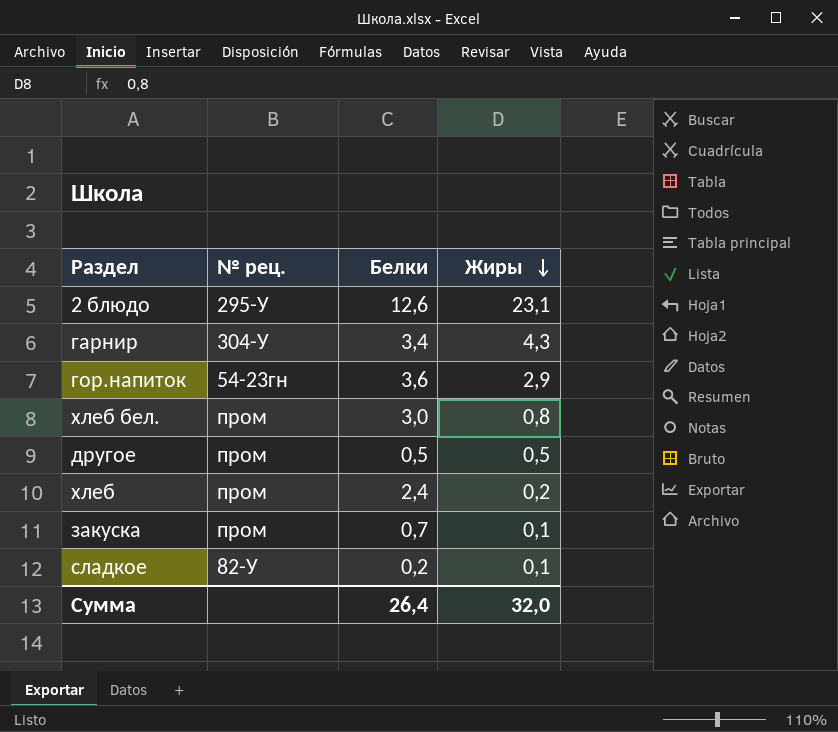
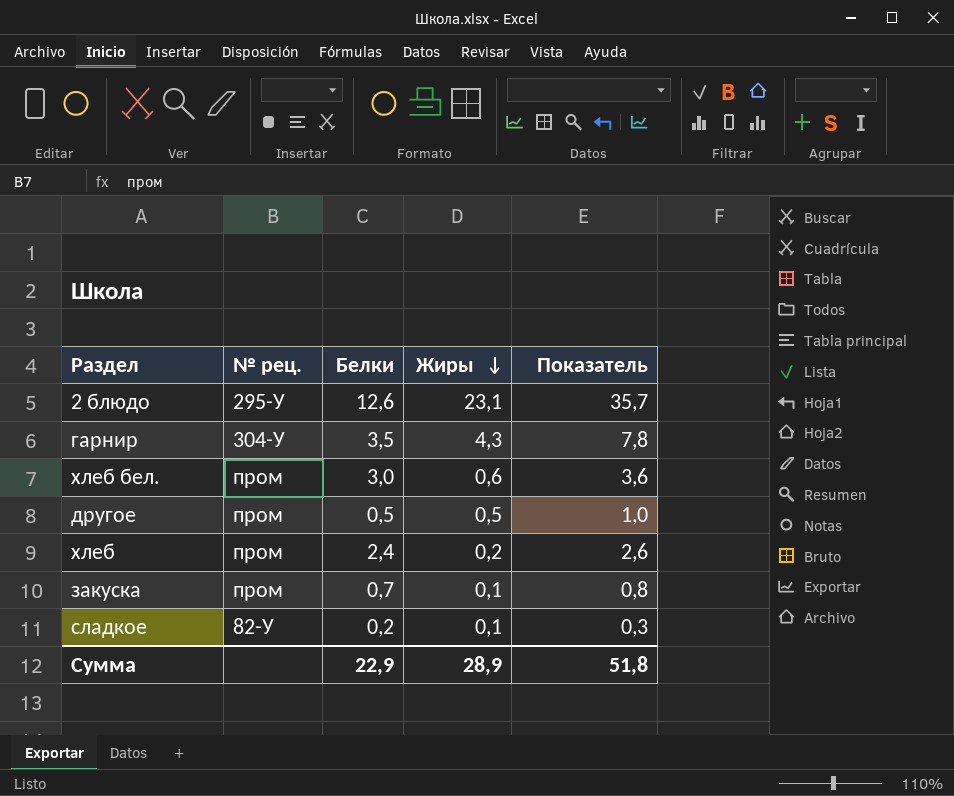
column Показатель | formula: none -> [Белки] + [Жиры]
row гор.напиток: 54-23гн | 3,6 | 2,9 -> none
гарнир | Белки: 3,4 -> 3,5
хлеб бел. | Жиры: 0,8 -> 0,6
Сумма | Белки: 26,4 -> 22,9
Сумма | Жиры: 32,0 -> 28,9

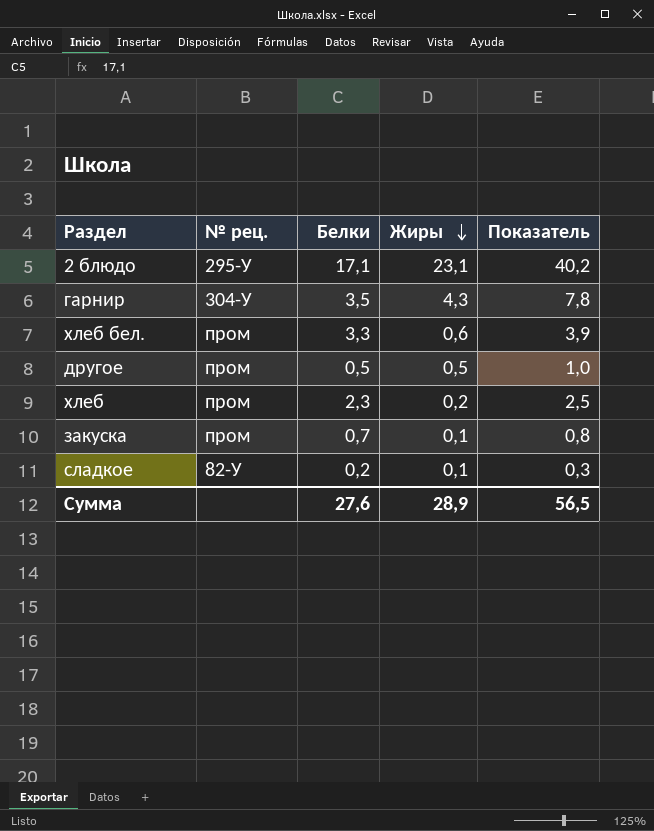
2 блюдо | Белки: 12,6 -> 17,1
2 блюдо | Показатель: 35,7 -> 40,2
хлеб бел. | Белки: 3,0 -> 3,3
хлеб бел. | Показатель: 3,6 -> 3,9
хлеб | Белки: 2,4 -> 2,3
хлеб | Показатель: 2,6 -> 2,5
Сумма | Белки: 22,9 -> 27,6
Сумма | Показатель: 51,8 -> 56,5

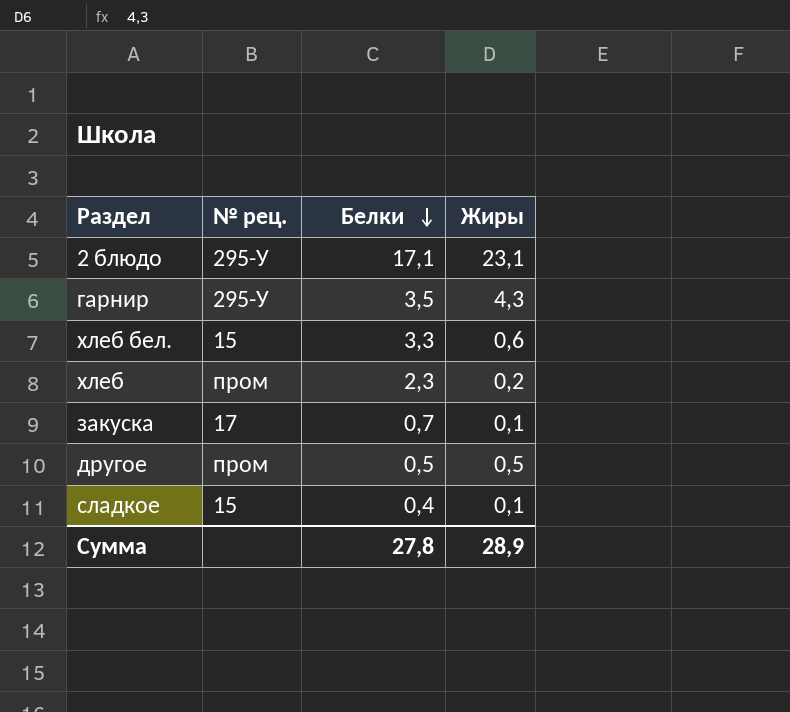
row order: Жиры descending -> Белки descending
column Показатель | formula: [Белки] + [Жиры] -> none
гарнир | № рец.: 304-У -> 295-У
хлеб бел. | № рец.: пром -> 15
закуска | № рец.: пром -> 17
сладкое | № рец.: 82-У -> 15
сладкое | Белки: 0,2 -> 0,4
Сумма | Белки: 27,6 -> 27,8

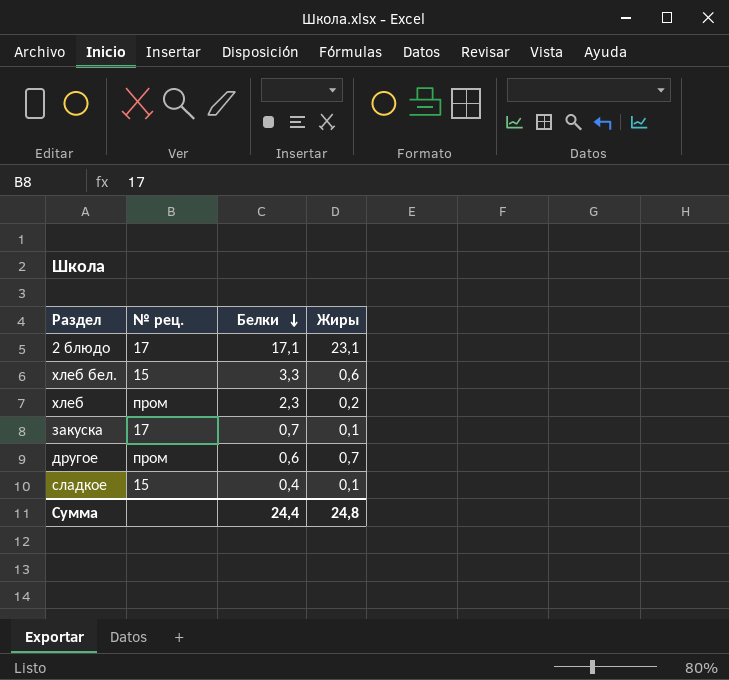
row гарнир: 295-У | 3,5 | 4,3 -> none
2 блюдо | № рец.: 295-У -> 17
другое | Белки: 0,5 -> 0,6
другое | Жиры: 0,5 -> 0,7
Сумма | Белки: 27,8 -> 24,4
Сумма | Жиры: 28,9 -> 24,8

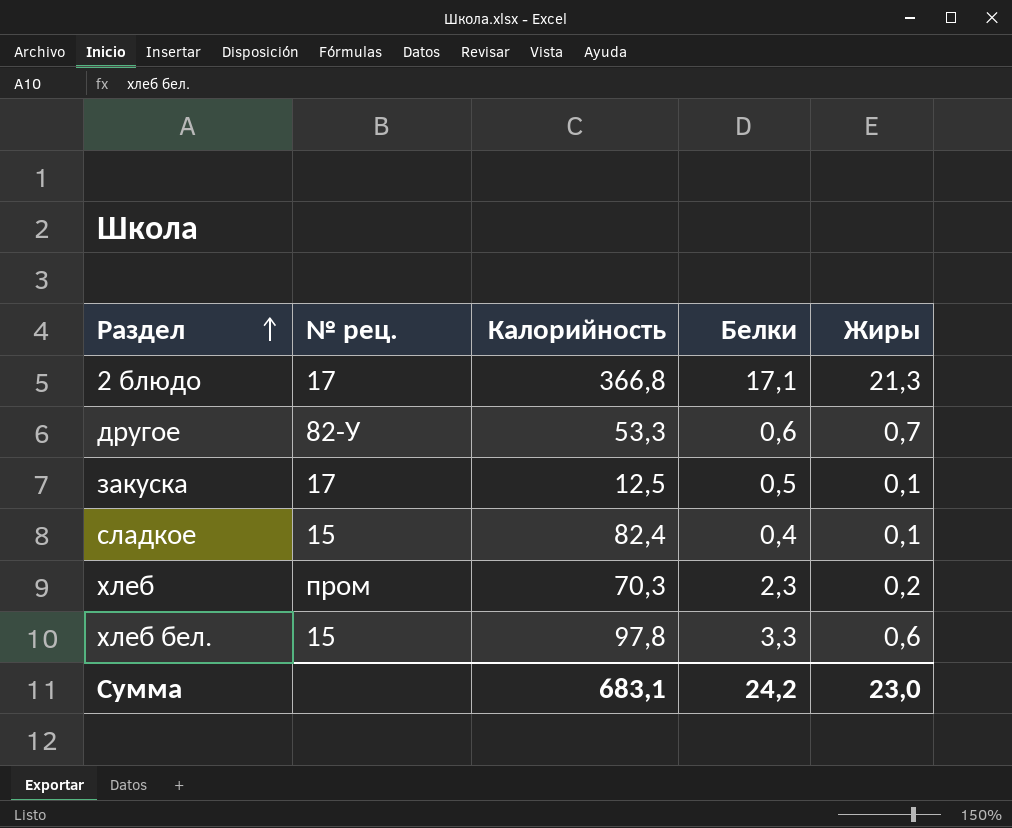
row order: Белки descending -> Раздел ascending
column Калорийность | position: none -> 3
2 блюдо | Жиры: 23,1 -> 21,3
другое | № рец.: пром -> 82-У
закуска | Белки: 0,7 -> 0,5
Сумма | Белки: 24,4 -> 24,2
Сумма | Жиры: 24,8 -> 23,0

